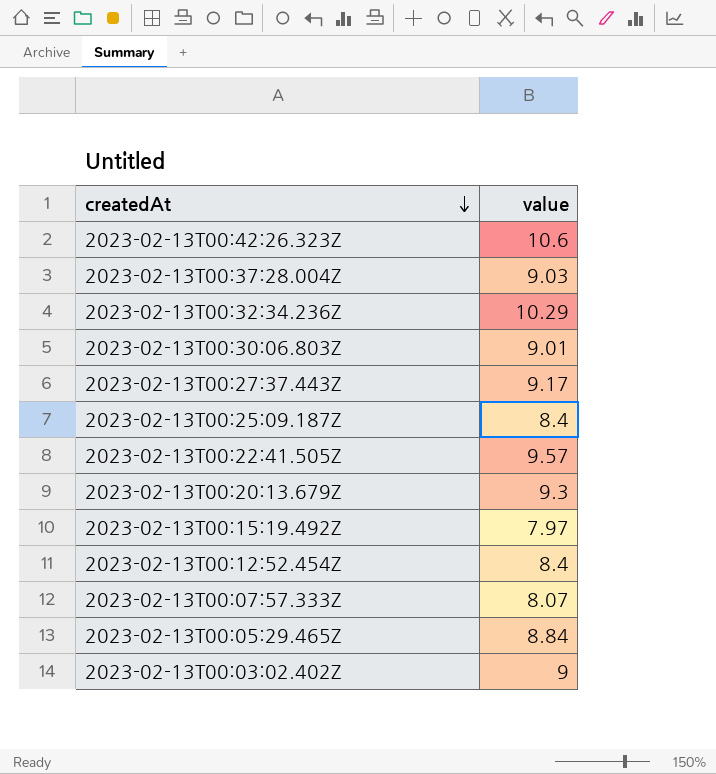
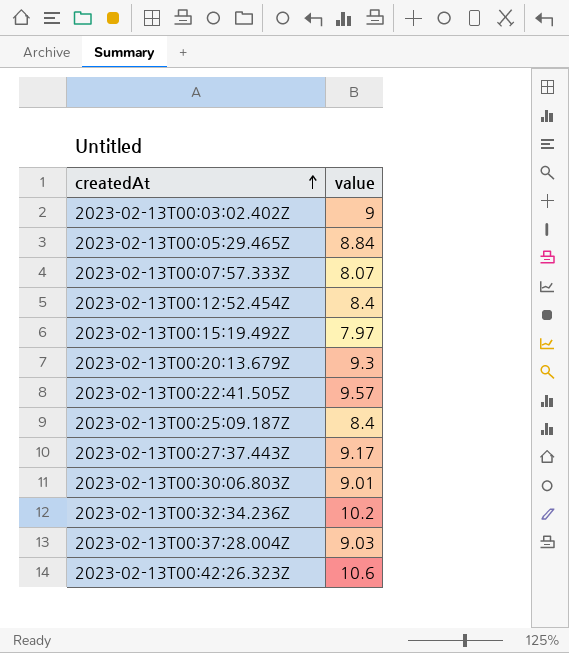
row order: createdAt descending -> createdAt ascending
2023-02-13T00:32:34.236Z | value: 10.29 -> 10.2

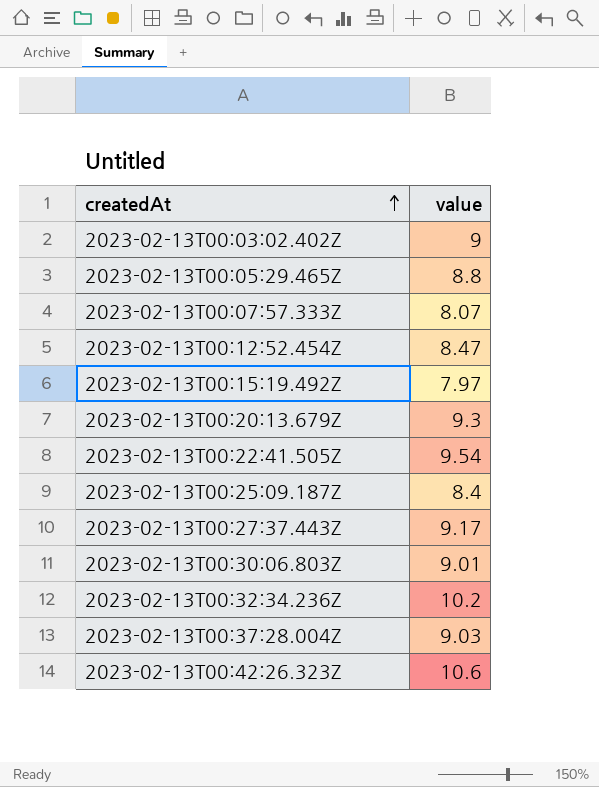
2023-02-13T00:05:29.465Z | value: 8.84 -> 8.8
2023-02-13T00:12:52.454Z | value: 8.4 -> 8.47
2023-02-13T00:22:41.505Z | value: 9.57 -> 9.54

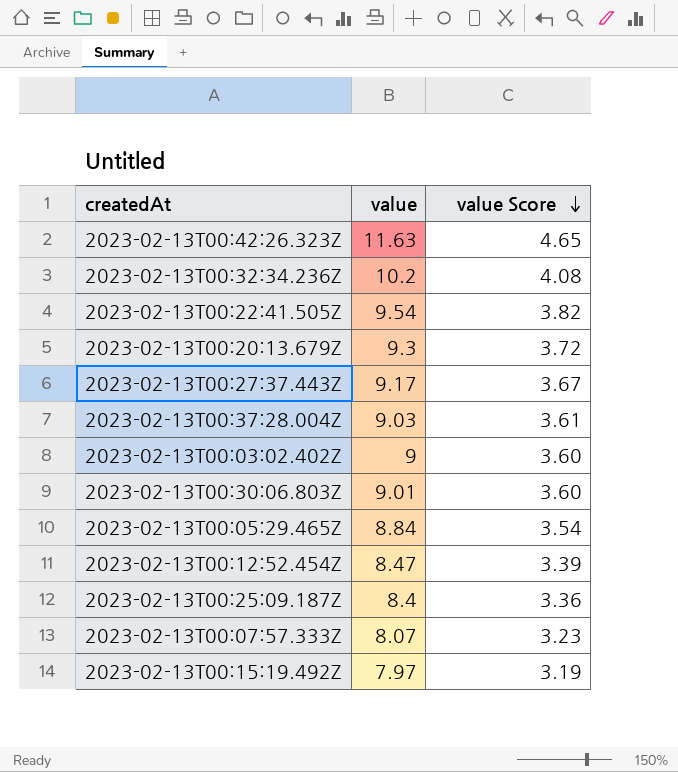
row order: createdAt ascending -> value Score descending
column value Score | formula: none -> [value] * 0.4
2023-02-13T00:42:26.323Z | value: 10.6 -> 11.63
2023-02-13T00:05:29.465Z | value: 8.8 -> 8.84

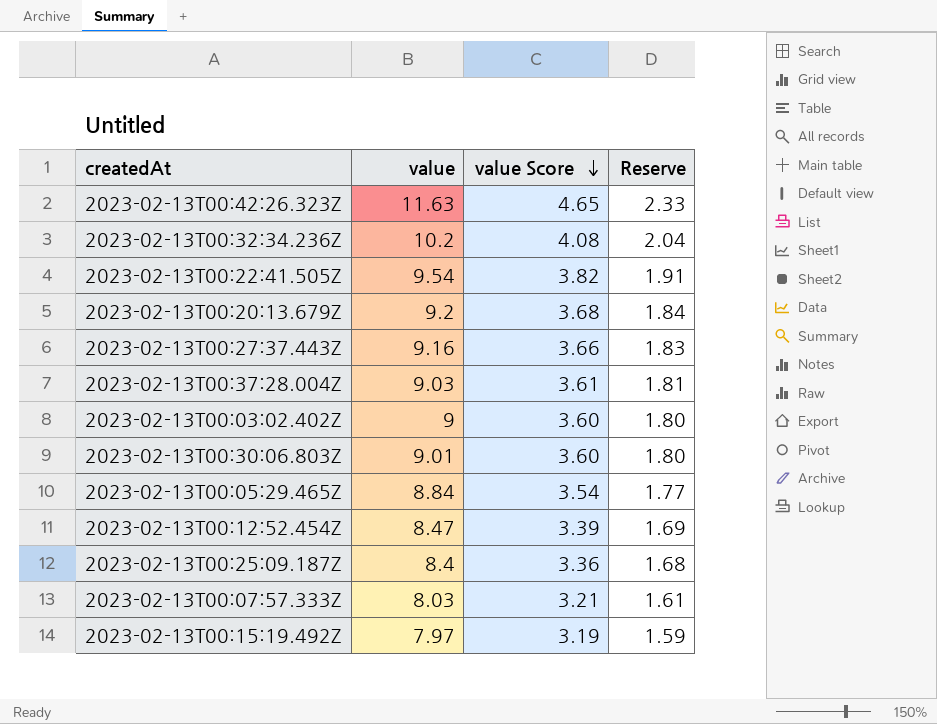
column Reserve | formula: none -> [value] * 0.2
2023-02-13T00:20:13.679Z | value: 9.3 -> 9.2
2023-02-13T00:20:13.679Z | value Score: 3.72 -> 3.68
2023-02-13T00:27:37.443Z | value: 9.17 -> 9.16
2023-02-13T00:27:37.443Z | value Score: 3.67 -> 3.66
2023-02-13T00:07:57.333Z | value: 8.07 -> 8.03
2023-02-13T00:07:57.333Z | value Score: 3.23 -> 3.21

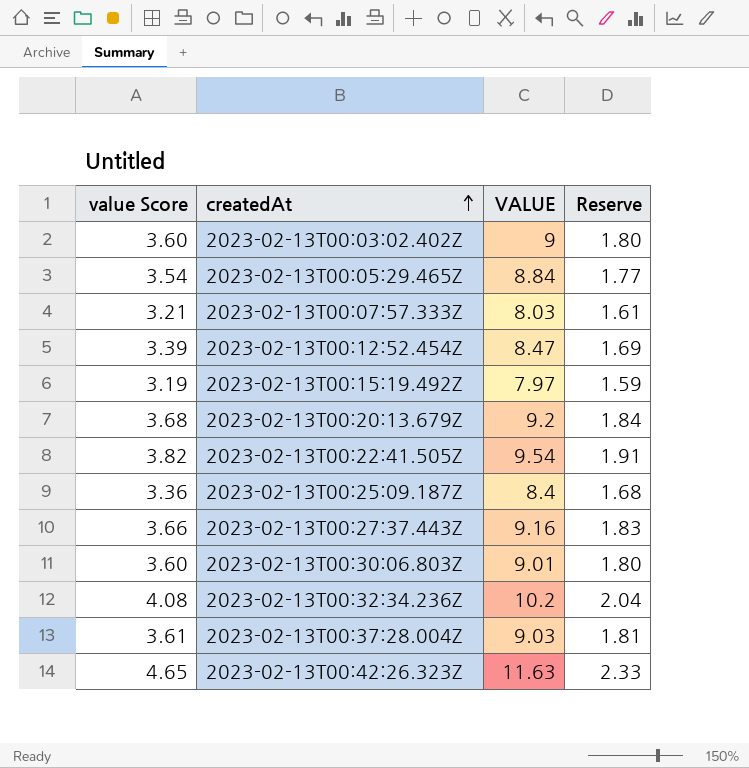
row order: value Score descending -> createdAt ascending
column value Score | position: 3 -> 1
column name: value -> VALUE

